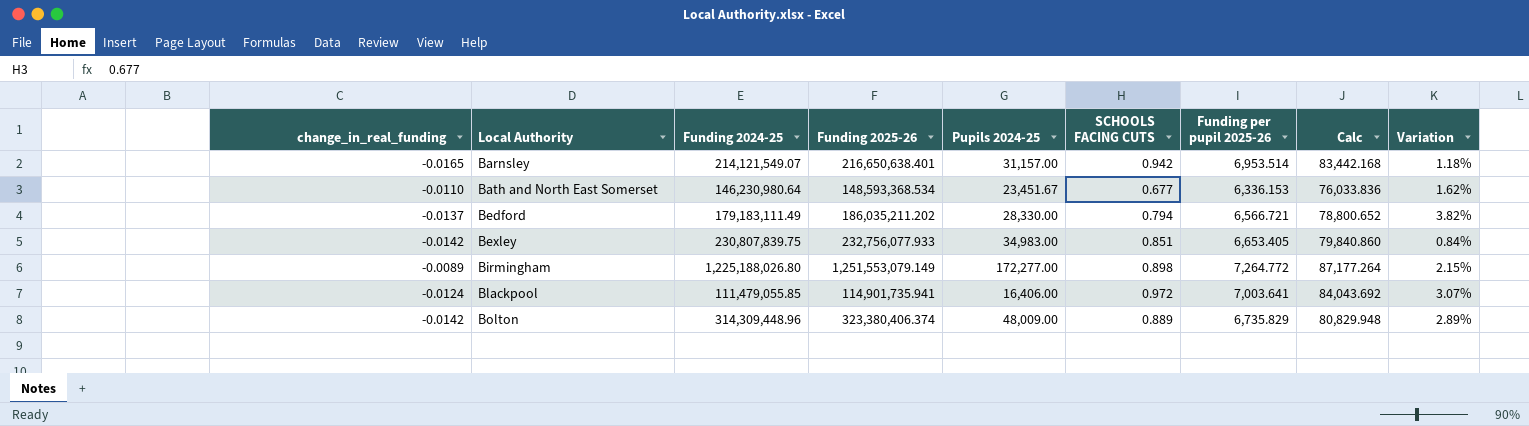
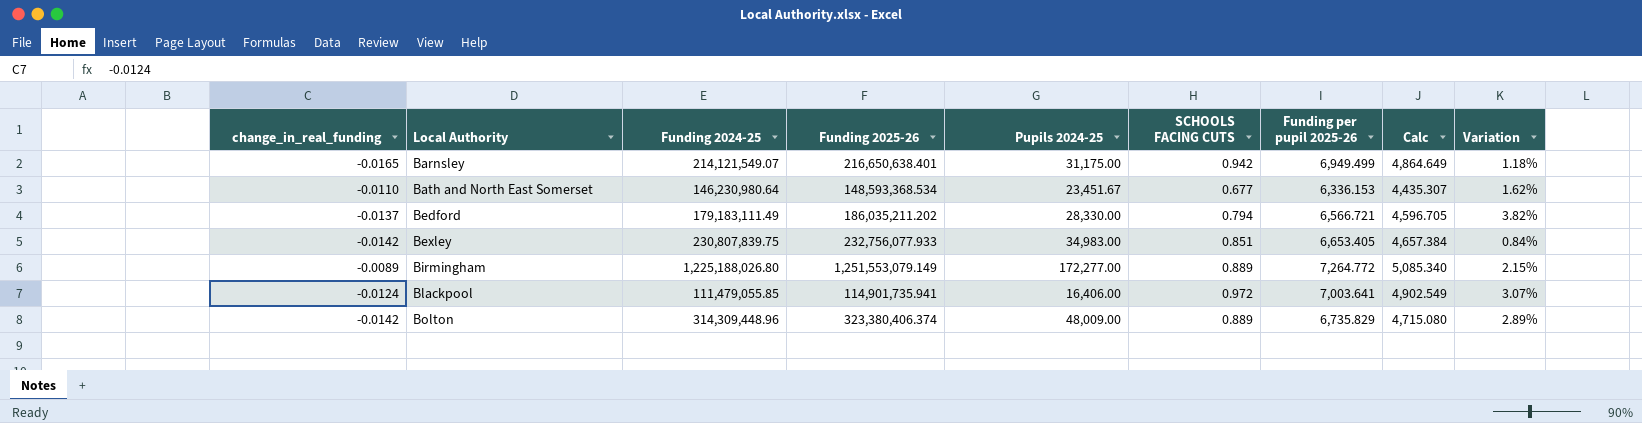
column Calc | formula: [Funding per pupil 2025-26] * 12 -> [Funding per pupil 2025-26] * 0.7
Barnsley | Pupils 2024-25: 31,157.00 -> 31,175.00
Barnsley | Funding per pupil 2025-26: 6,953.514 -> 6,949.499
Birmingham | SCHOOLS FACING CUTS: 0.898 -> 0.889

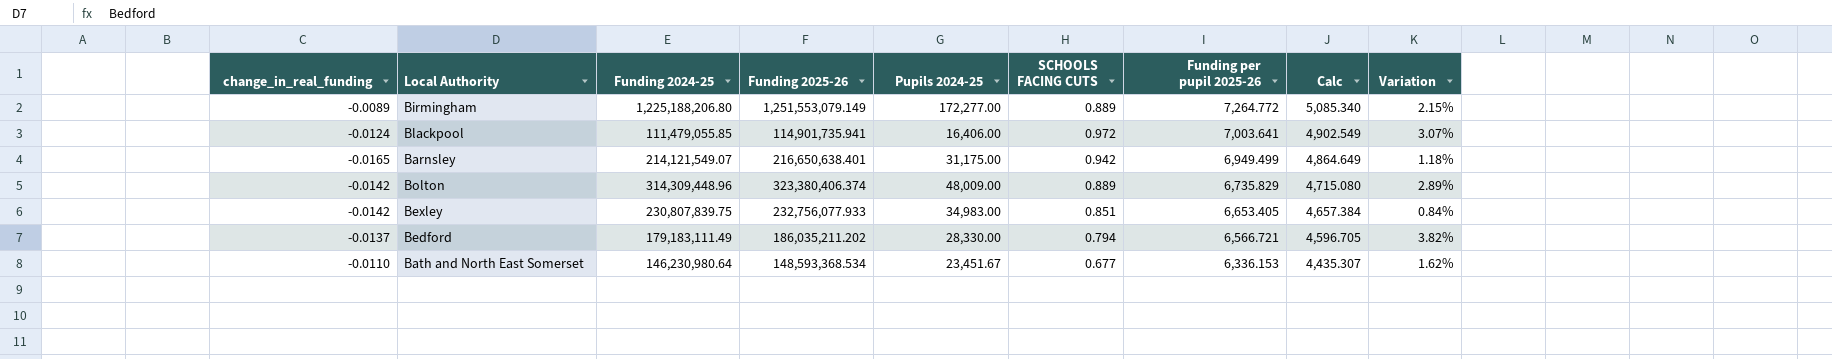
row order: Local Authority ascending -> Funding per pupil 2025-26 descending
Birmingham | Funding 2024-25: 1,225,188,026.80 -> 1,225,188,206.80

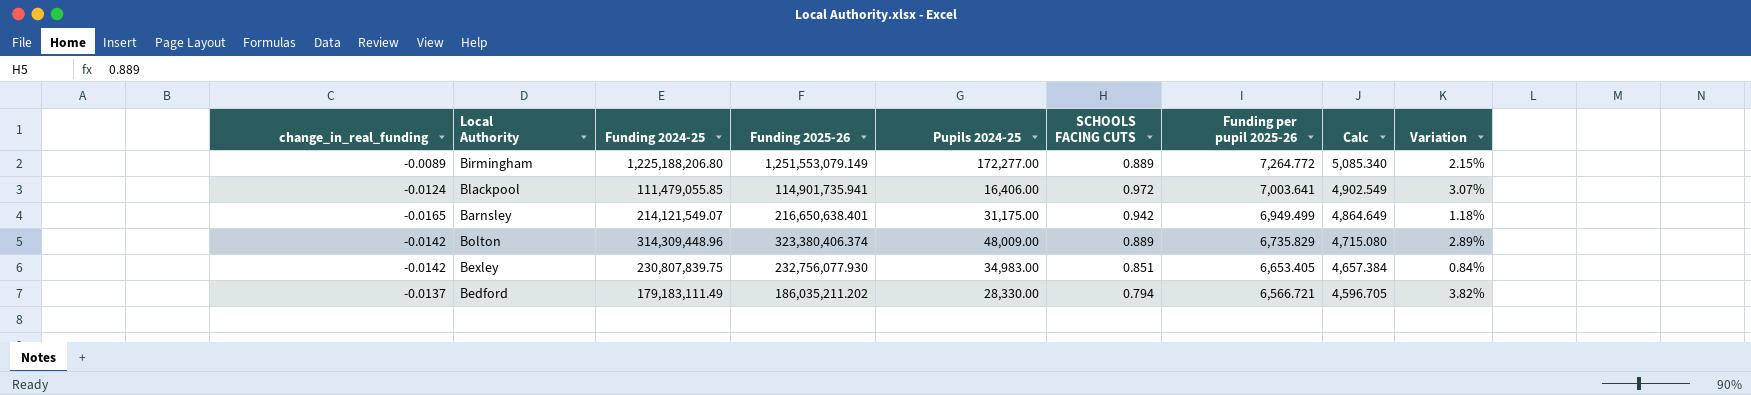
row Bath and North East Somerset: -0.0110 | 146,230,980.64 | 148,593,368.534 | 23,451.67 | 0.677 | 6,336.153 | 4,435.307 | 1.62% -> none
Bexley | Funding 2025-26: 232,756,077.933 -> 232,756,077.930

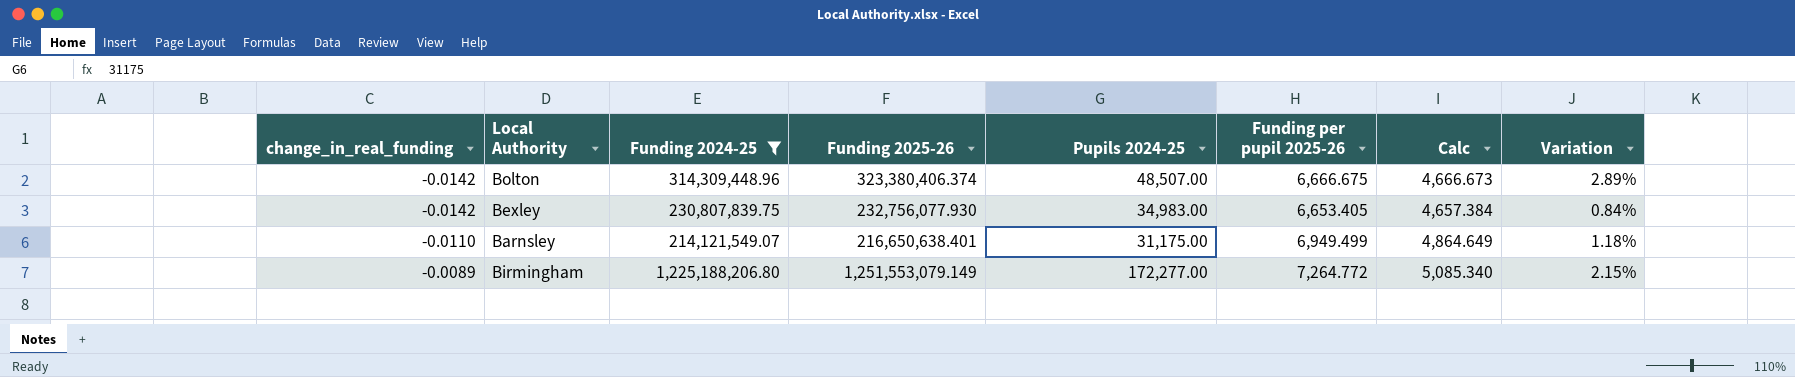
filter: none -> Funding 2024-25 >= 214,121,549.07
row order: Funding per pupil 2025-26 descending -> change_in_real_funding ascending
column SCHOOLS FACING CUTS | position: 6 -> none
Bolton | Pupils 2024-25: 48,009.00 -> 48,507.00
Bolton | Funding per pupil 2025-26: 6,735.829 -> 6,666.675
Bolton | Calc: 4,715.080 -> 4,666.673
Barnsley | change_in_real_funding: -0.0165 -> -0.0110

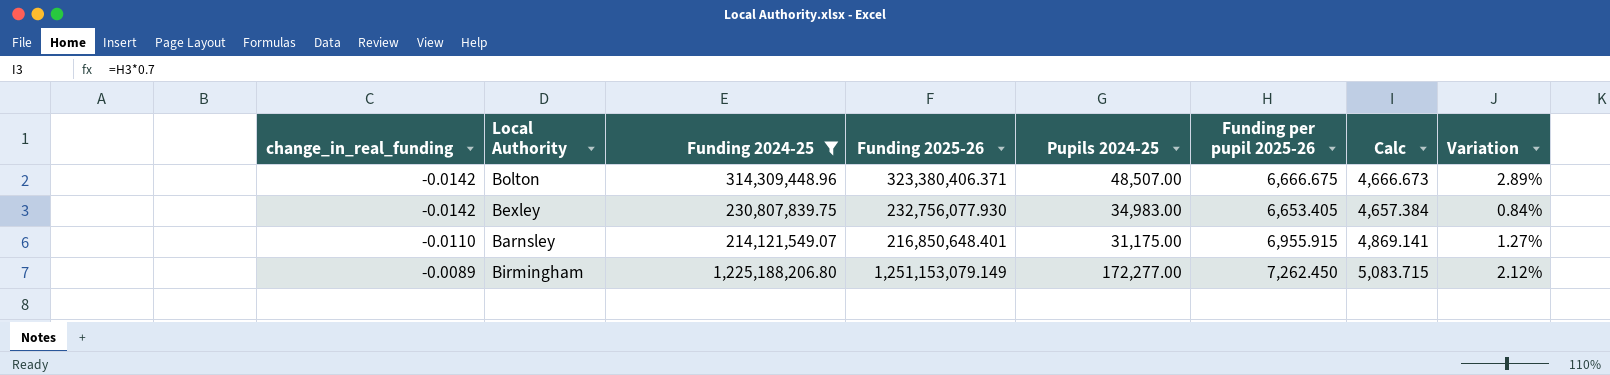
Bolton | Funding 2025-26: 323,380,406.374 -> 323,380,406.371
Barnsley | Funding 2025-26: 216,650,638.401 -> 216,850,648.401
Barnsley | Funding per pupil 2025-26: 6,949.499 -> 6,955.915
Barnsley | Calc: 4,864.649 -> 4,869.141
Barnsley | Variation: 1.18% -> 1.27%
Birmingham | Funding 2025-26: 1,251,553,079.149 -> 1,251,153,079.149
Birmingham | Funding per pupil 2025-26: 7,264.772 -> 7,262.450
Birmingham | Calc: 5,085.340 -> 5,083.715
Birmingham | Variation: 2.15% -> 2.12%

